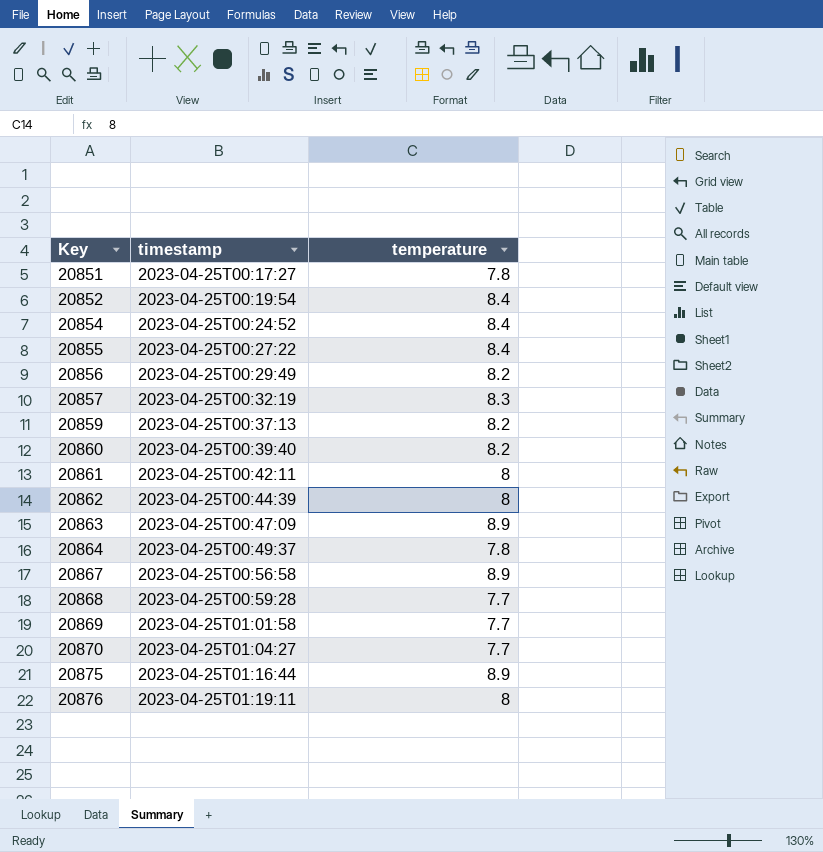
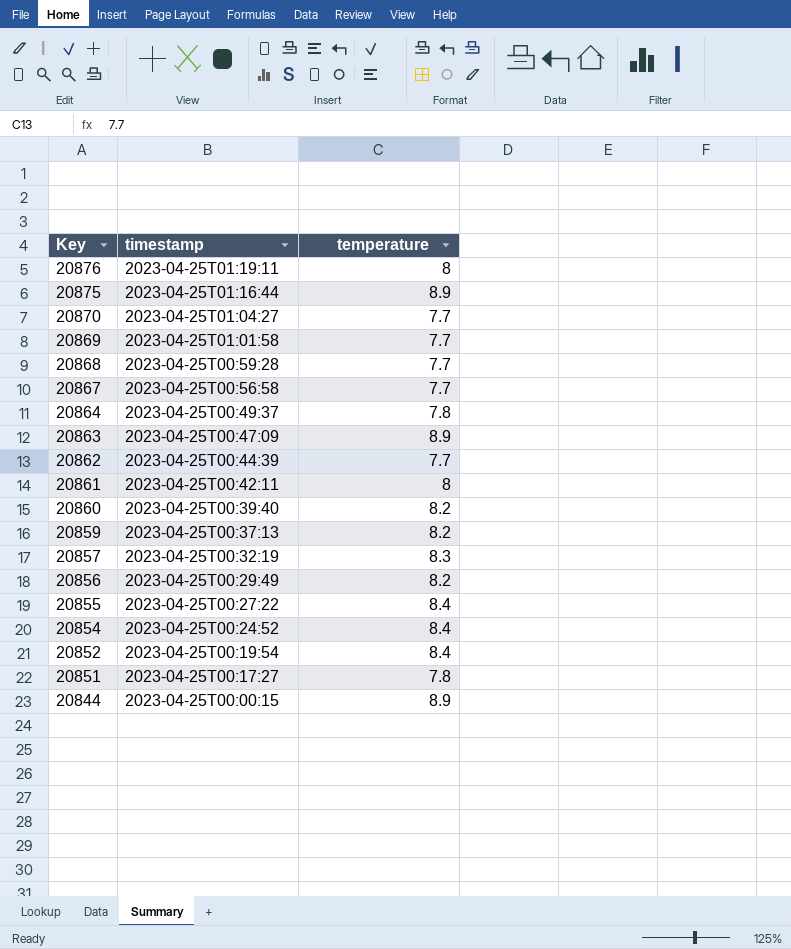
row order: Key ascending -> Key descending
20867 | temperature: 8.9 -> 7.7
20862 | temperature: 8 -> 7.7
row 20844: none -> 2023-04-25T00:00:15 | 8.9

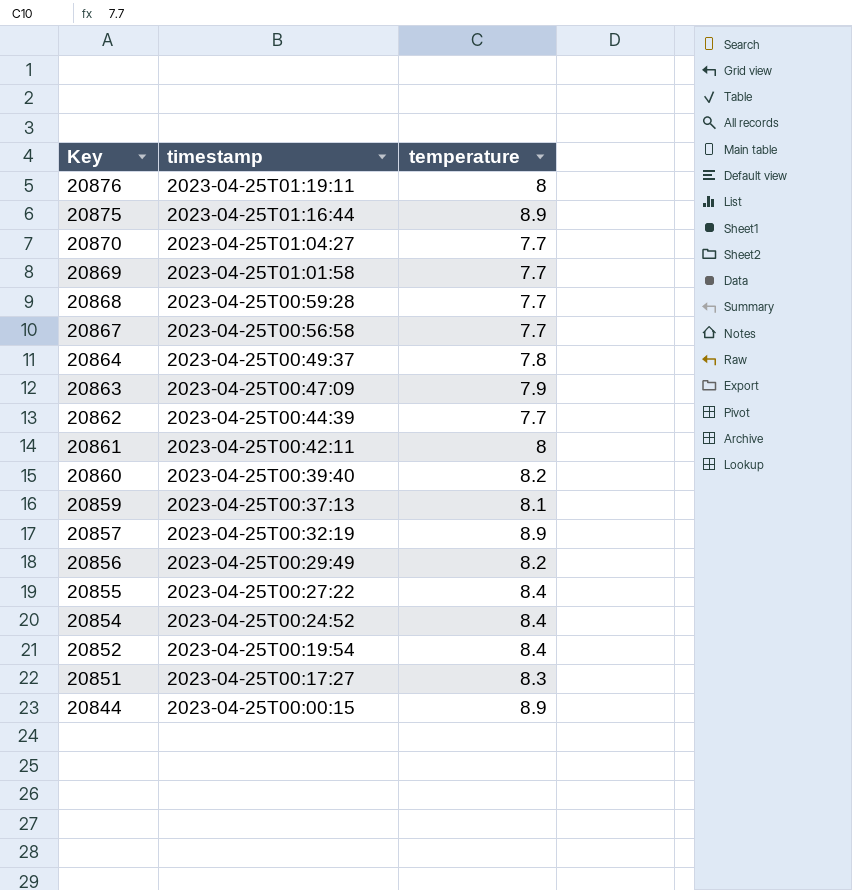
20863 | temperature: 8.9 -> 7.9
20859 | temperature: 8.2 -> 8.1
20857 | temperature: 8.3 -> 8.9
20851 | temperature: 7.8 -> 8.3

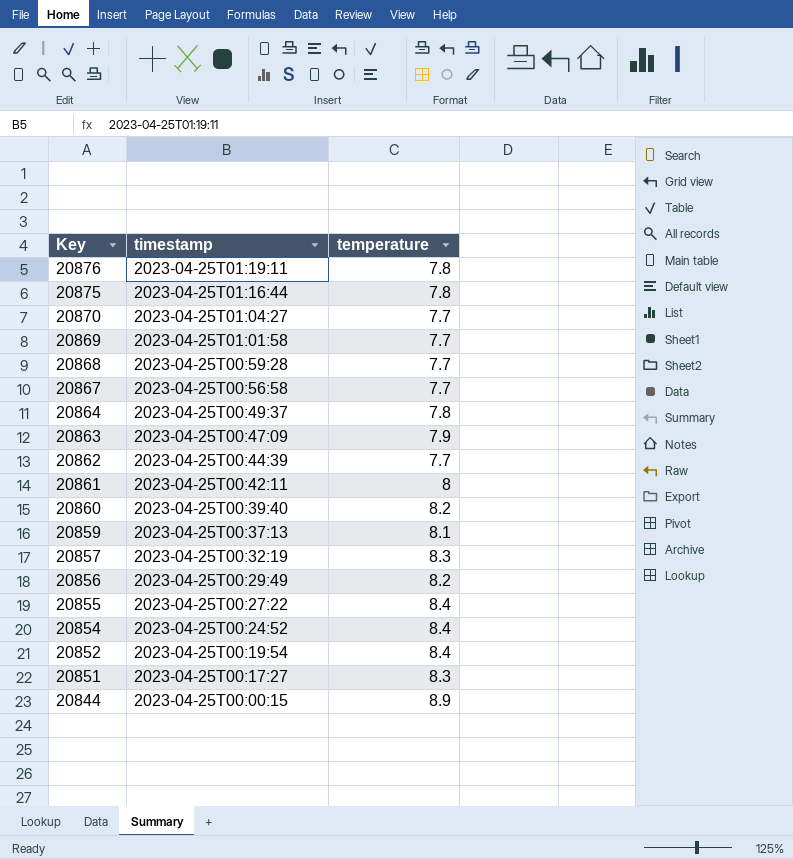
20876 | temperature: 8 -> 7.8
20875 | temperature: 8.9 -> 7.8
20857 | temperature: 8.9 -> 8.3

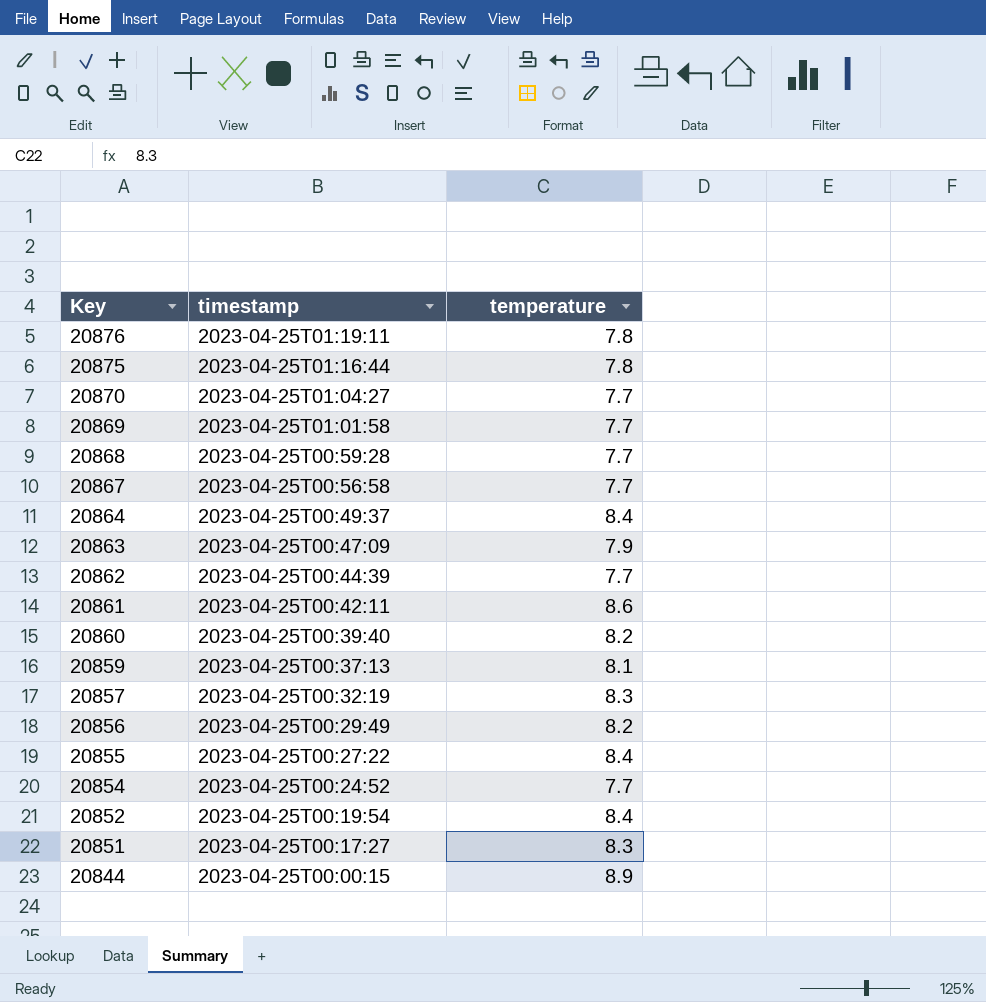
20864 | temperature: 7.8 -> 8.4
20861 | temperature: 8 -> 8.6
20854 | temperature: 8.4 -> 7.7

